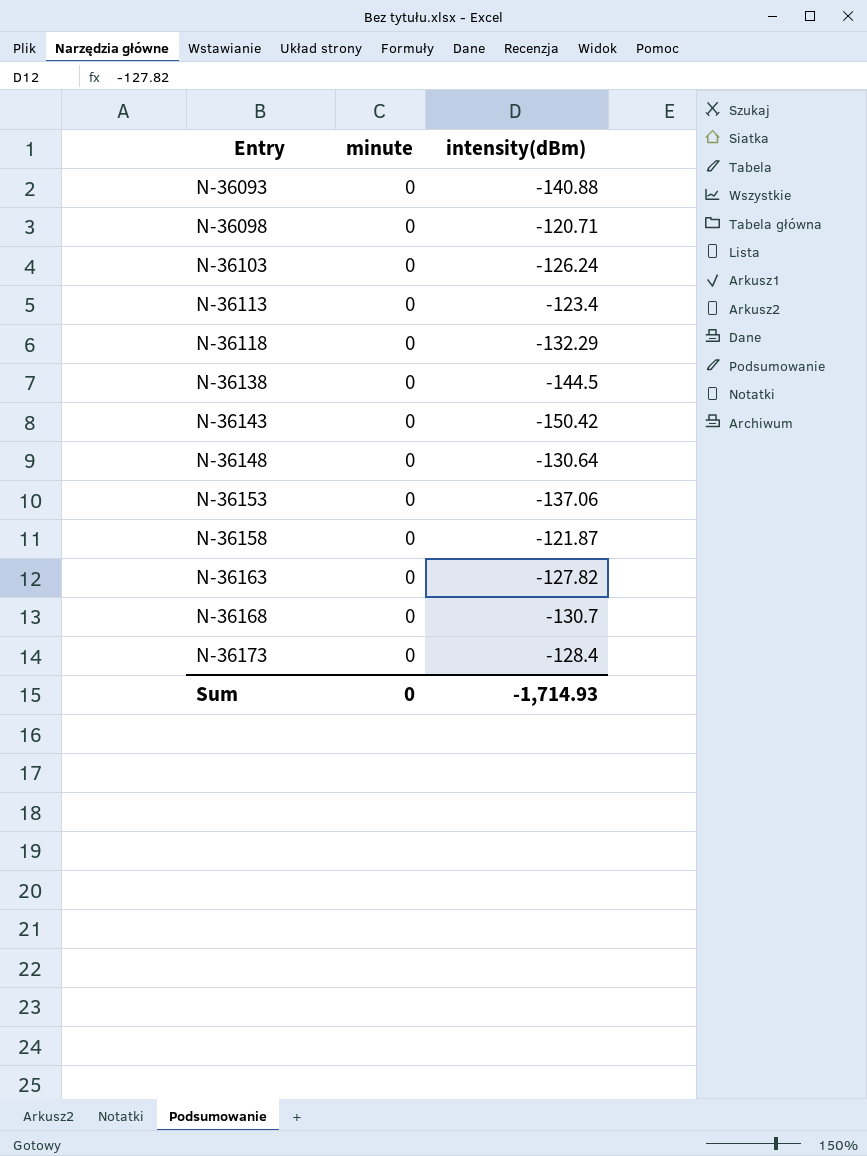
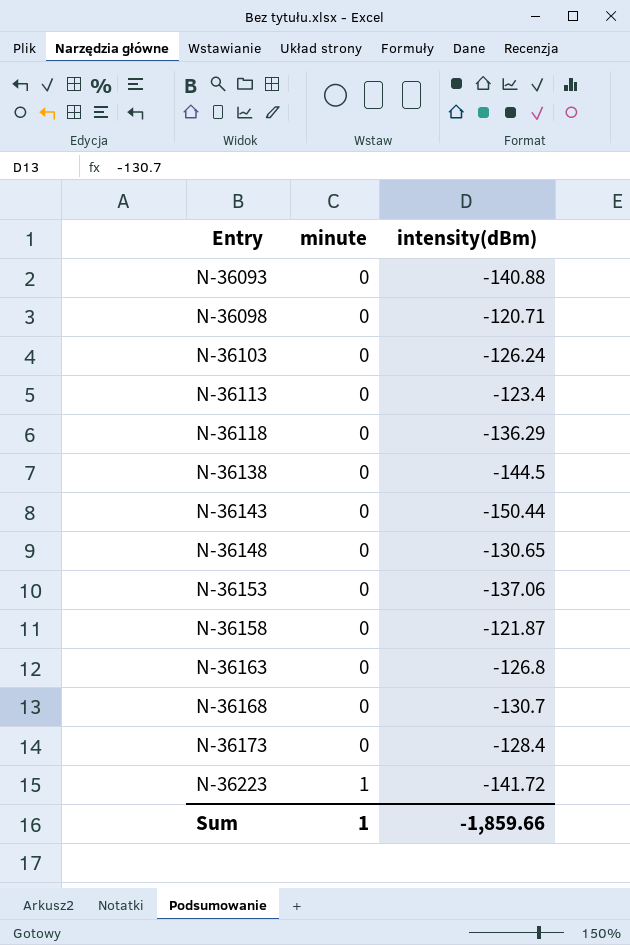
N-36118 | intensity(dBm): -132.29 -> -136.29
N-36143 | intensity(dBm): -150.42 -> -150.44
N-36148 | intensity(dBm): -130.64 -> -130.65
N-36163 | intensity(dBm): -127.82 -> -126.8
row N-36223: none -> 1 | -141.72
Sum | minute: 0 -> 1
Sum | intensity(dBm): -1,714.93 -> -1,859.66

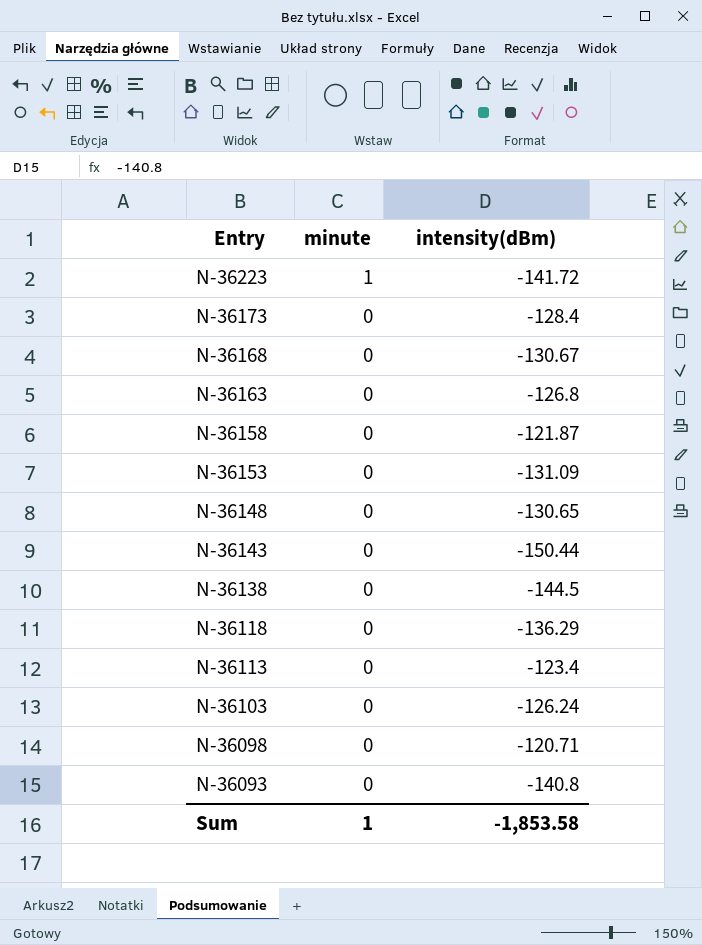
row order: Entry ascending -> Entry descending
N-36168 | intensity(dBm): -130.7 -> -130.67
N-36153 | intensity(dBm): -137.06 -> -131.09
N-36093 | intensity(dBm): -140.88 -> -140.8
Sum | intensity(dBm): -1,859.66 -> -1,853.58

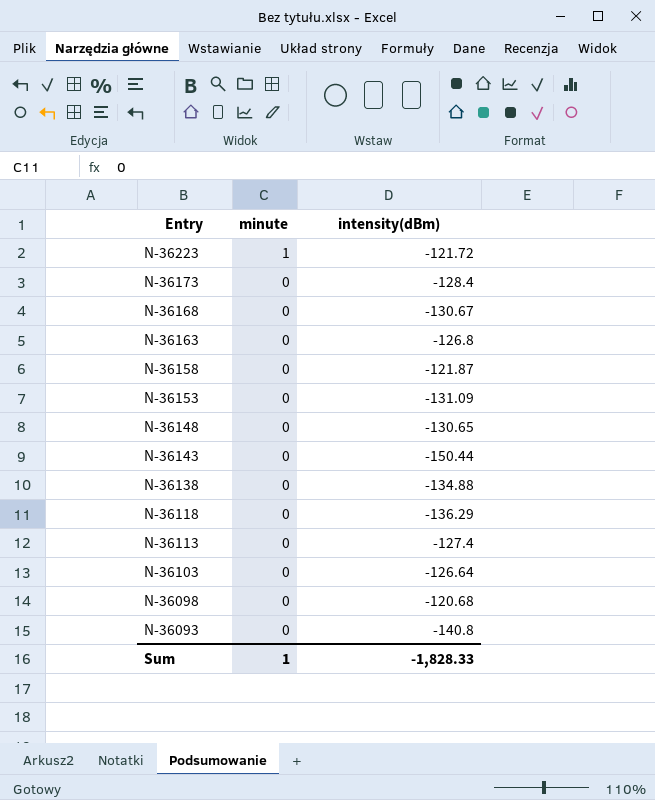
N-36223 | intensity(dBm): -141.72 -> -121.72
N-36138 | intensity(dBm): -144.5 -> -134.88
N-36113 | intensity(dBm): -123.4 -> -127.4
N-36103 | intensity(dBm): -126.24 -> -126.64
N-36098 | intensity(dBm): -120.71 -> -120.68
Sum | intensity(dBm): -1,853.58 -> -1,828.33

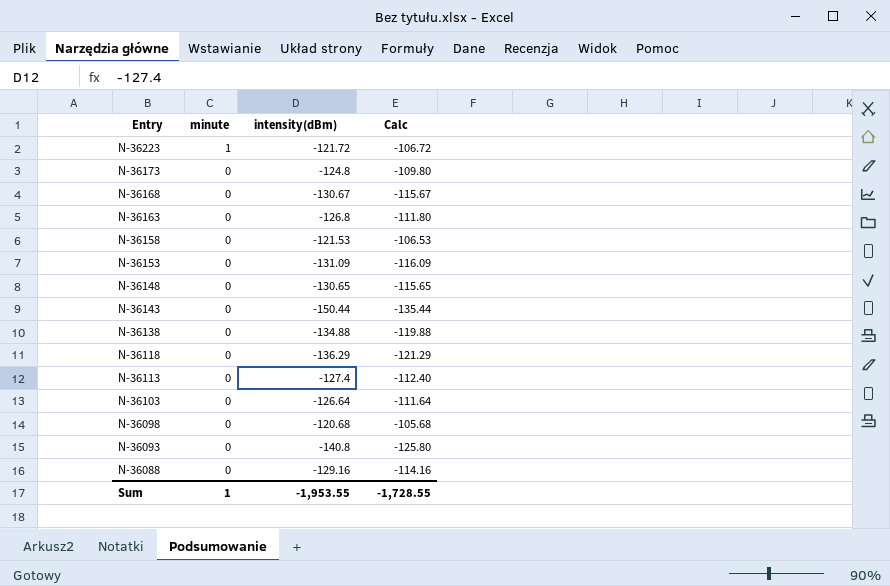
column Calc | formula: none -> [intensity(dBm)] + 15
N-36173 | intensity(dBm): -128.4 -> -124.8
N-36158 | intensity(dBm): -121.87 -> -121.53
row N-36088: none -> 0 | -129.16 | -114.16
Sum | intensity(dBm): -1,828.33 -> -1,953.55

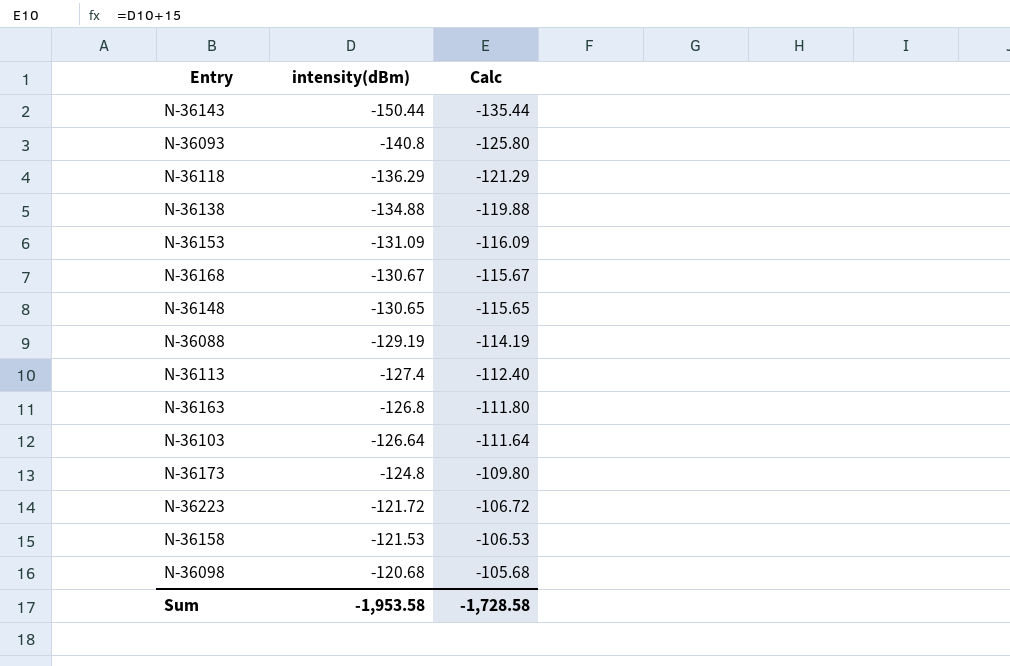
row order: Entry descending -> intensity(dBm) ascending
column minute | position: 2 -> none
N-36088 | intensity(dBm): -129.16 -> -129.19
N-36088 | Calc: -114.16 -> -114.19
Sum | intensity(dBm): -1,953.55 -> -1,953.58
Sum | Calc: -1,728.55 -> -1,728.58

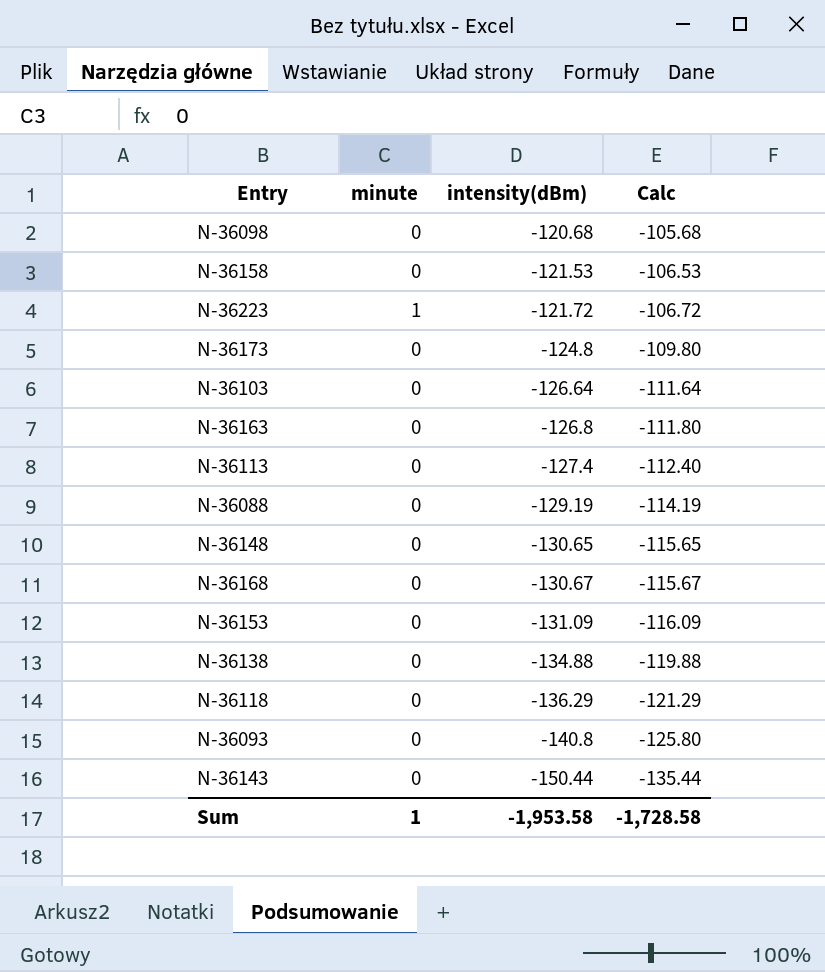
row order: intensity(dBm) ascending -> intensity(dBm) descending
column minute | position: none -> 2

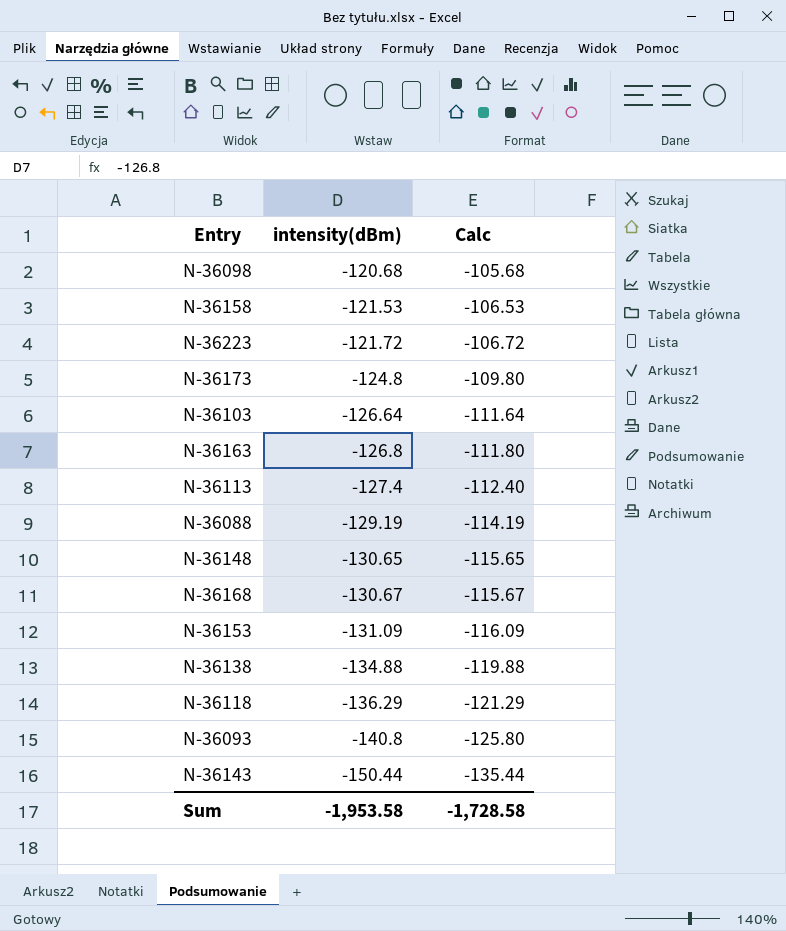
column minute | position: 2 -> none

